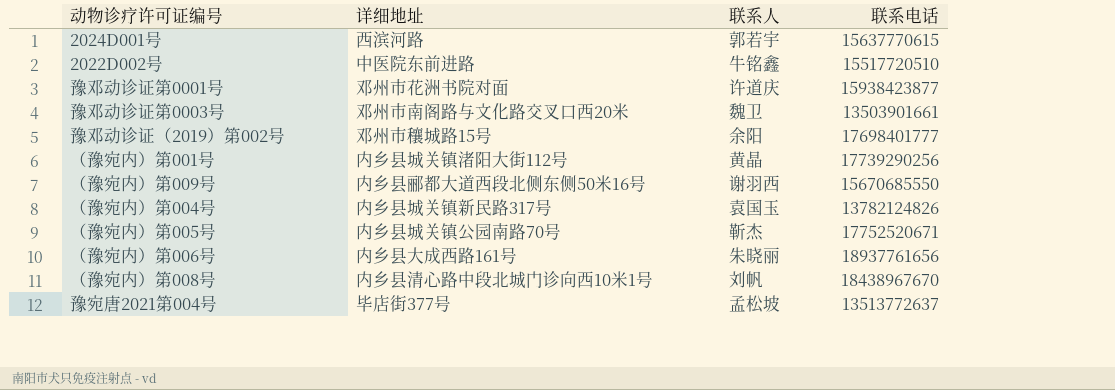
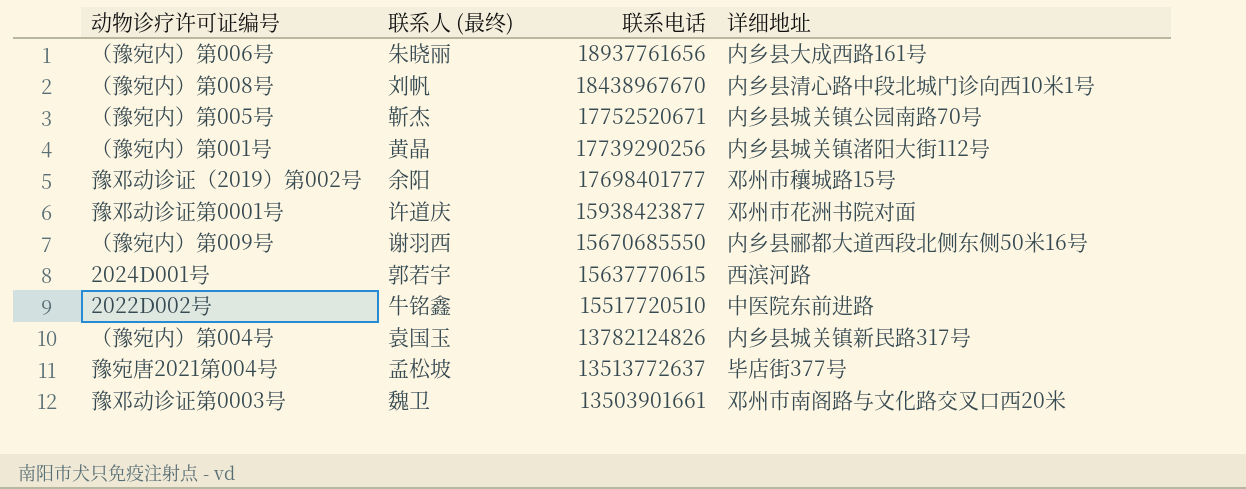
row order: none -> 联系电话 descending
column name: 联系人 -> 联系人 (最终)
column 详细地址 | position: 2 -> 4

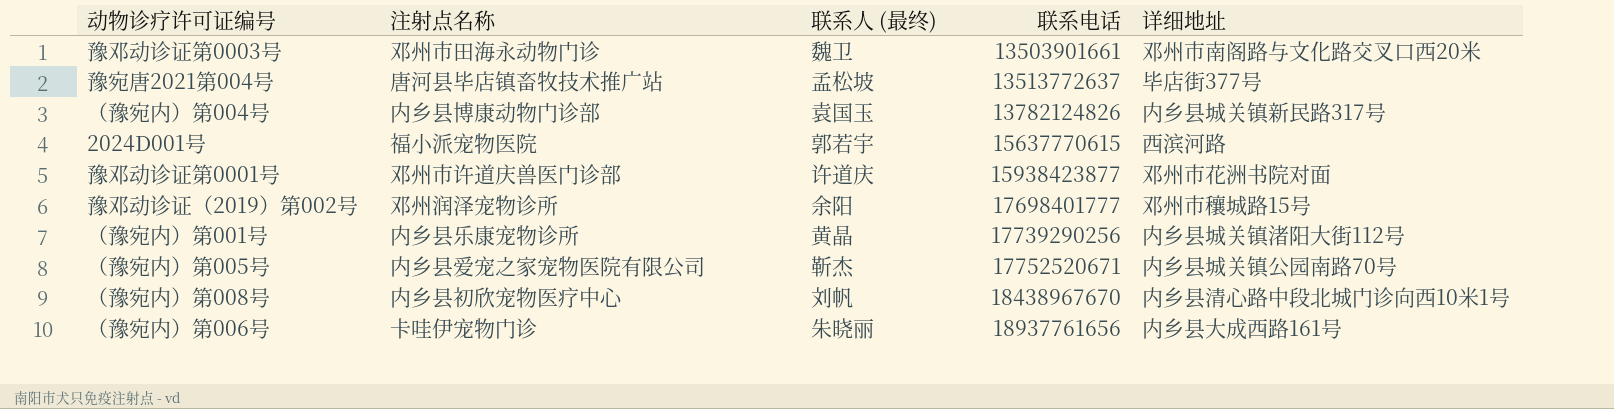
row order: 联系电话 descending -> 联系电话 ascending
column 注射点名称 | position: none -> 2
row （豫宛内）第009号: 谢羽西 | 15670685550 | 内乡县郦都大道西段北侧东侧50米16号 -> none
row 2022D002号: 牛铭鑫 | 15517720510 | 中医院东前进路 -> none

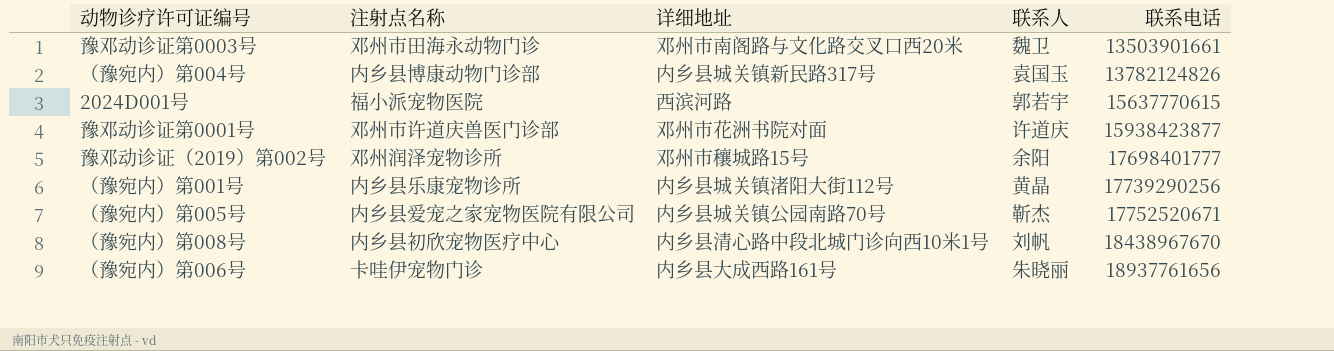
column 详细地址 | position: 5 -> 3
column name: 联系人 (最终) -> 联系人
row 豫宛唐2021第004号: 唐河县毕店镇畜牧技术推广站 | 孟松坡 | 13513772637 | 毕店街377号 -> none

